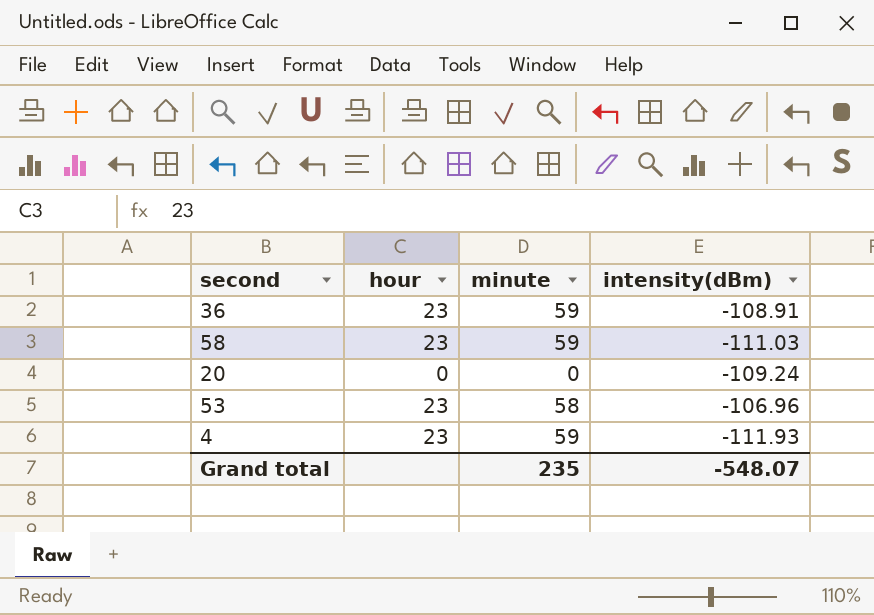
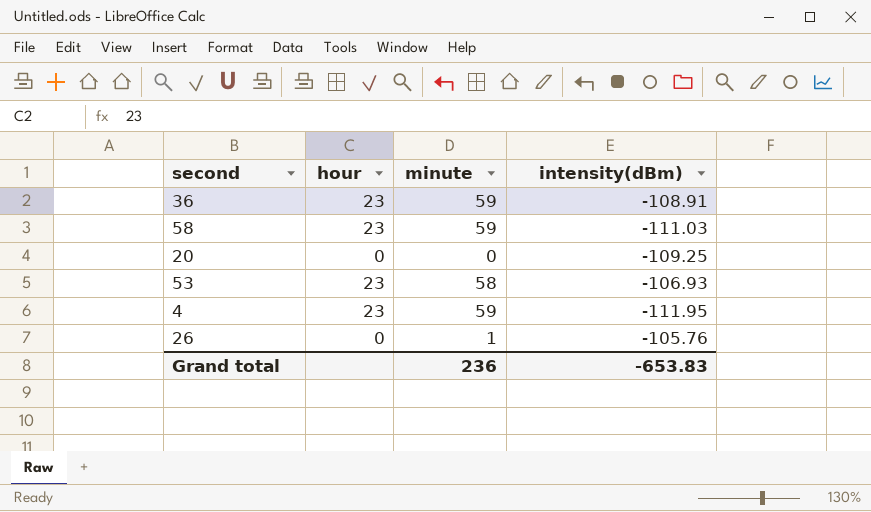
20 | intensity(dBm): -109.24 -> -109.25
53 | intensity(dBm): -106.96 -> -106.93
4 | intensity(dBm): -111.93 -> -111.95
row 26: none -> 0 | 1 | -105.76
Grand total | minute: 235 -> 236
Grand total | intensity(dBm): -548.07 -> -653.83

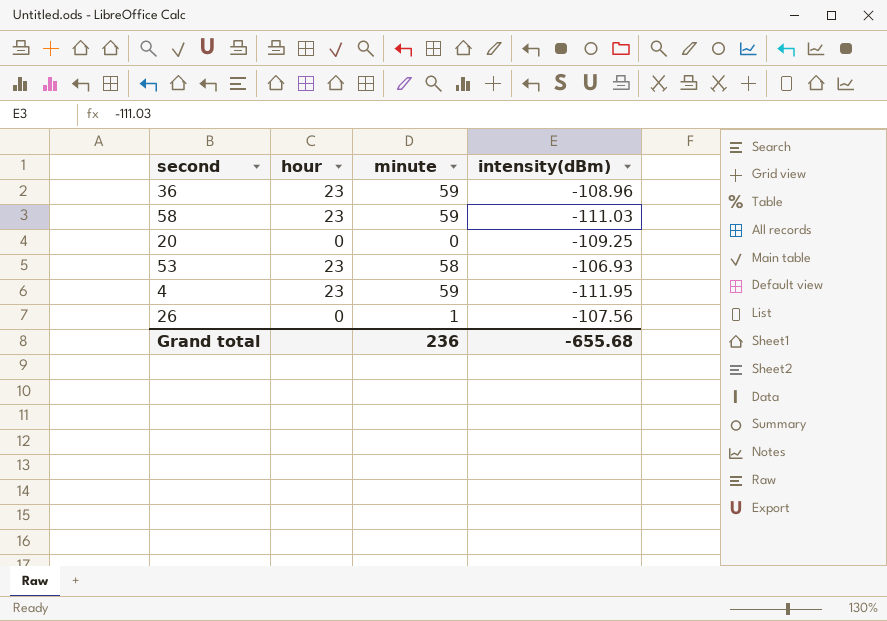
36 | intensity(dBm): -108.91 -> -108.96
26 | intensity(dBm): -105.76 -> -107.56
Grand total | intensity(dBm): -653.83 -> -655.68

